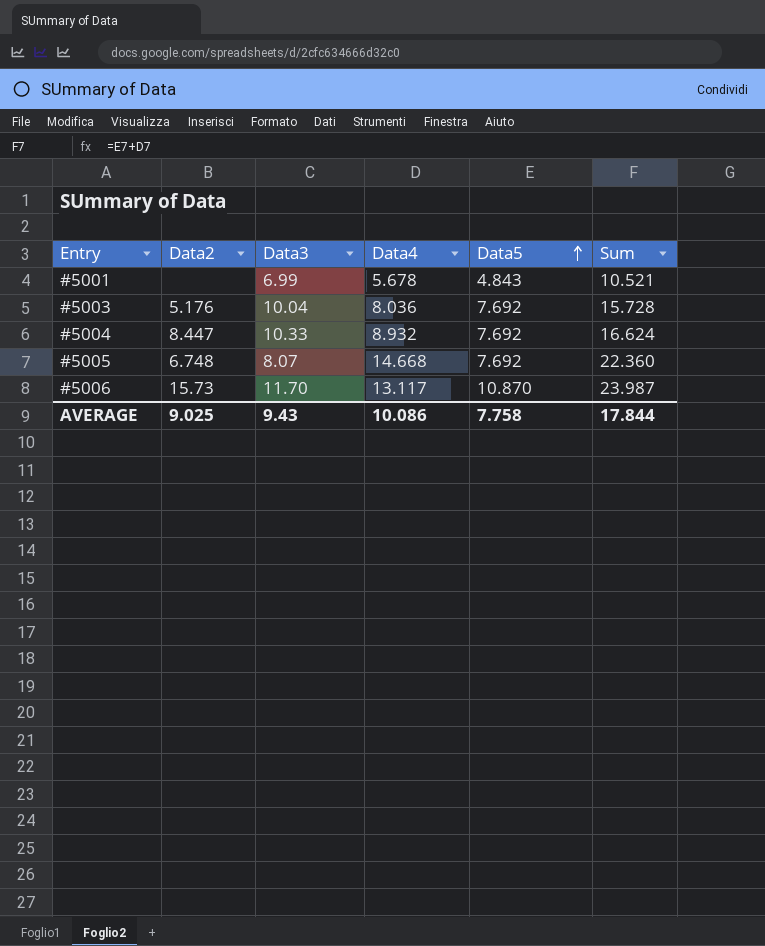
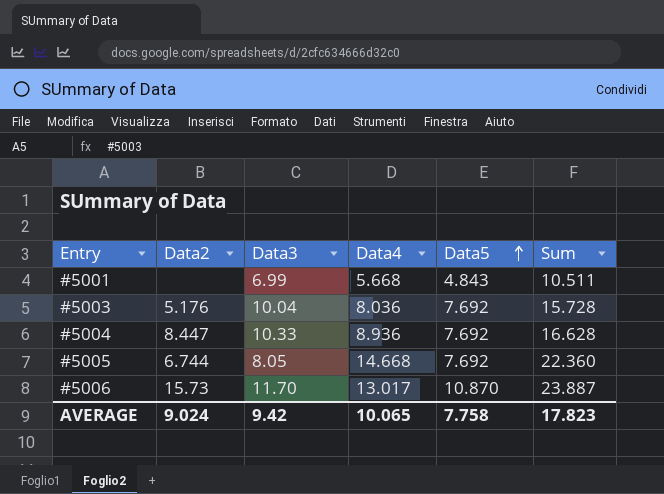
#5001 | Data4: 5.678 -> 5.668
#5001 | Sum: 10.521 -> 10.511
#5004 | Data4: 8.932 -> 8.936
#5004 | Sum: 16.624 -> 16.628
#5005 | Data2: 6.748 -> 6.744
#5005 | Data3: 8.07 -> 8.05
#5006 | Data4: 13.117 -> 13.017
#5006 | Sum: 23.987 -> 23.887
AVERAGE | Data2: 9.025 -> 9.024
AVERAGE | Data3: 9.43 -> 9.42
AVERAGE | Data4: 10.086 -> 10.065
AVERAGE | Sum: 17.844 -> 17.823

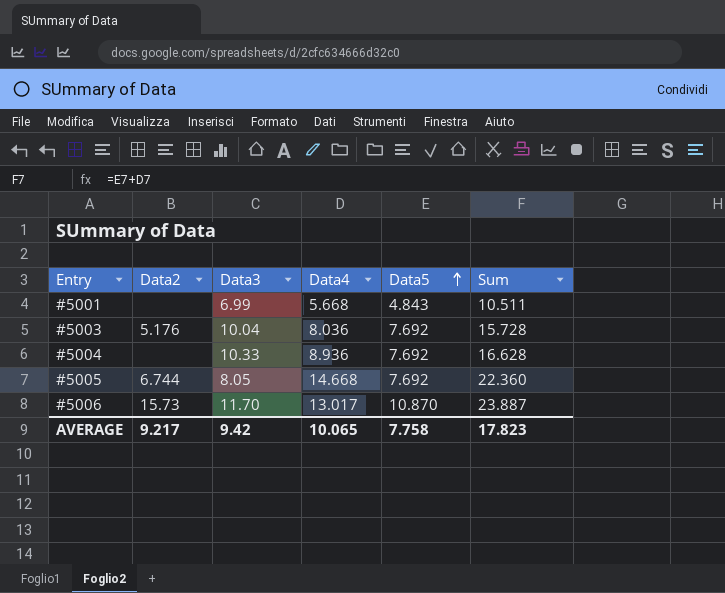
#5004 | Data2: 8.447 -> none
AVERAGE | Data2: 9.024 -> 9.217

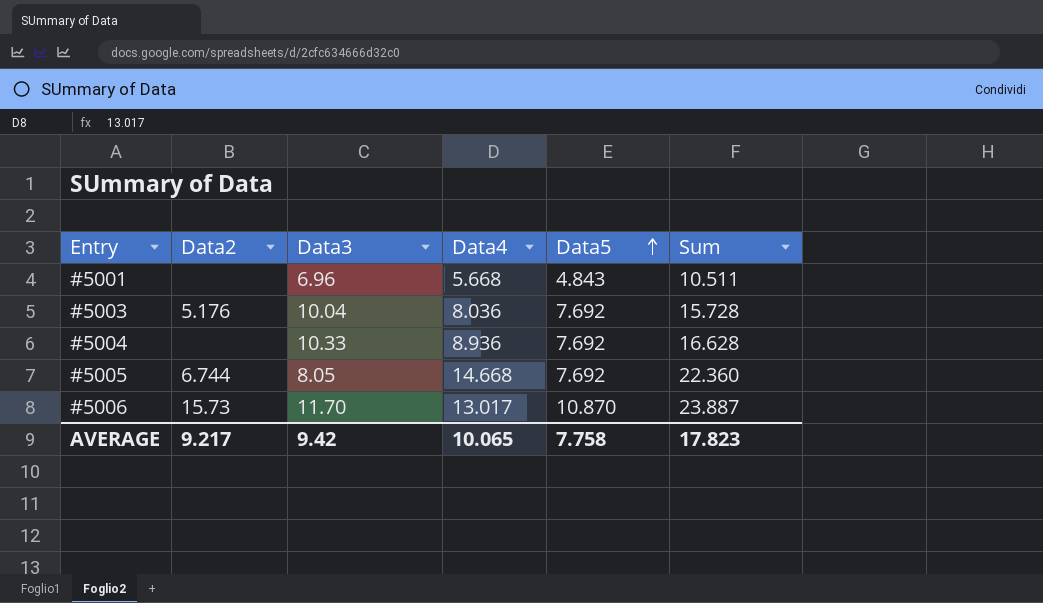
#5001 | Data3: 6.99 -> 6.96

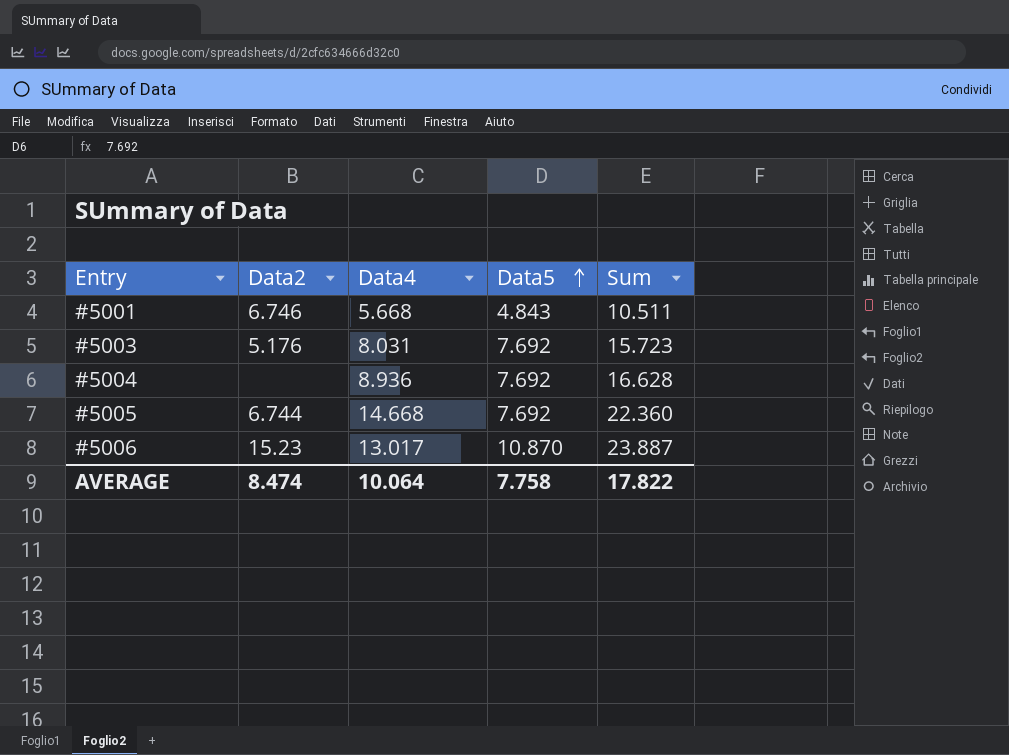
column Data3 | position: 3 -> none
#5001 | Data2: none -> 6.746
#5003 | Data4: 8.036 -> 8.031
#5003 | Sum: 15.728 -> 15.723
#5006 | Data2: 15.73 -> 15.23
AVERAGE | Data2: 9.217 -> 8.474
AVERAGE | Data4: 10.065 -> 10.064
AVERAGE | Sum: 17.823 -> 17.822

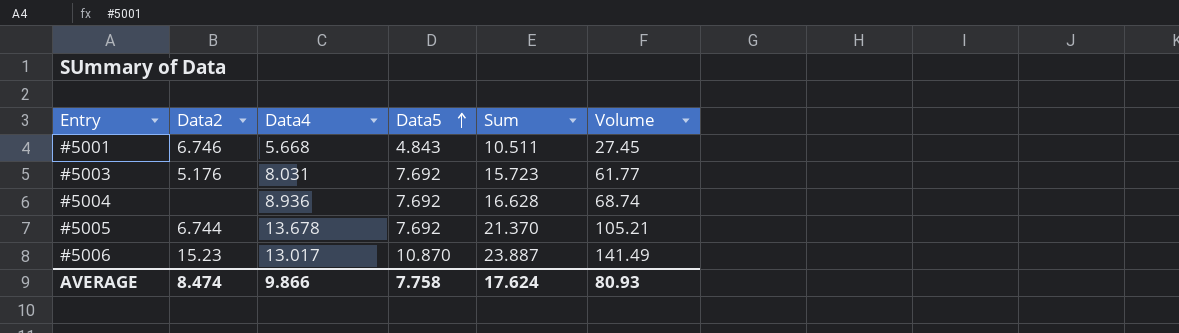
column Volume | formula: none -> [Data4] * [Data5]
#5005 | Data4: 14.668 -> 13.678
#5005 | Sum: 22.360 -> 21.370
AVERAGE | Data4: 10.064 -> 9.866
AVERAGE | Sum: 17.822 -> 17.624

